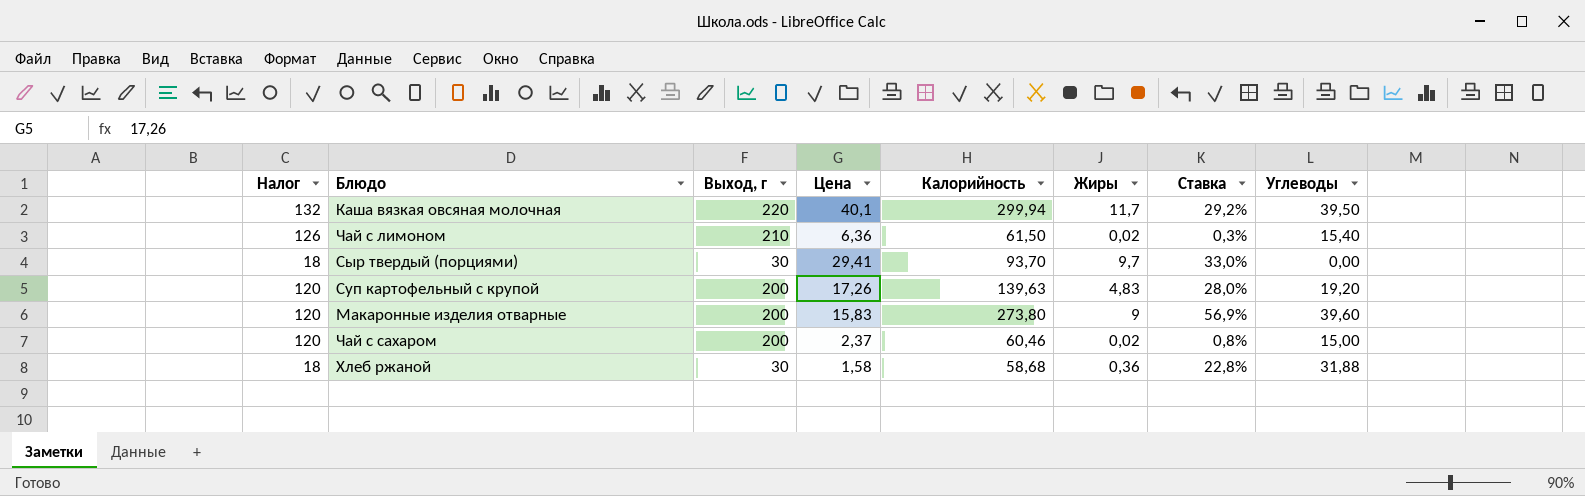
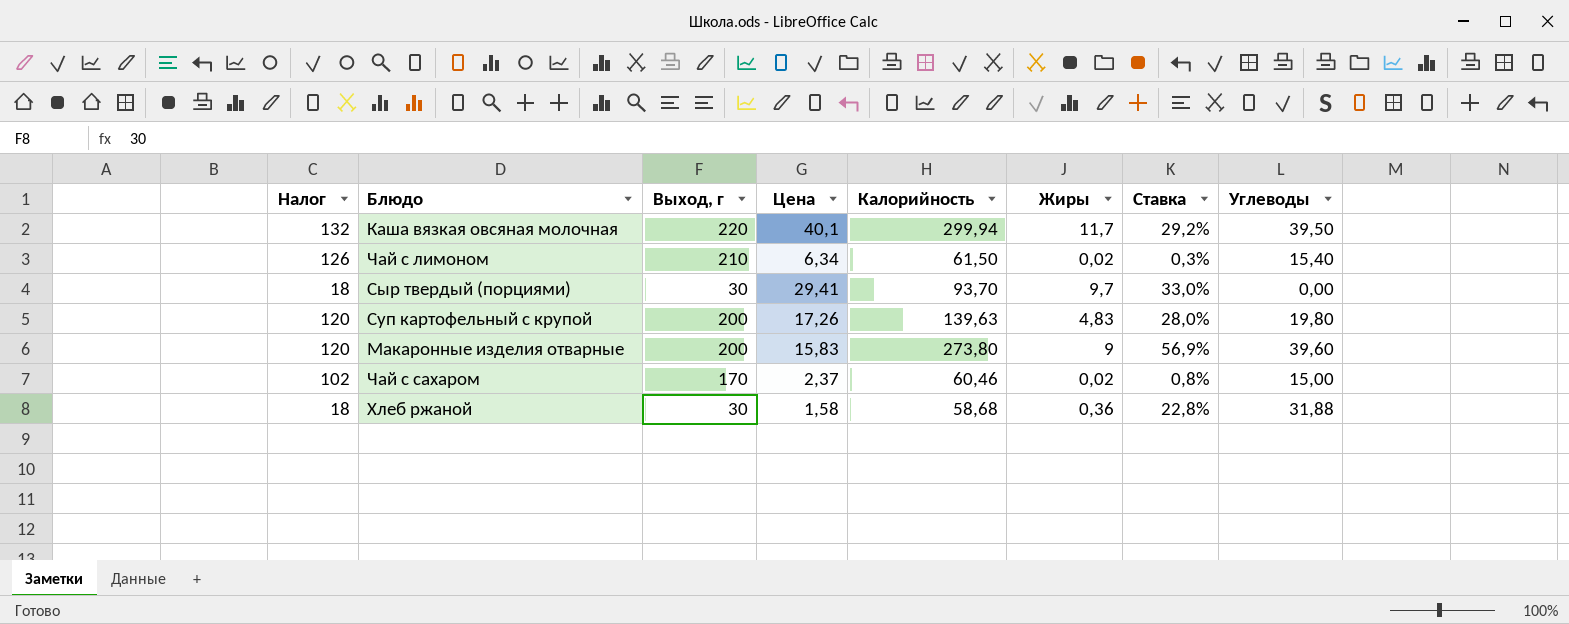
Чай с лимоном | Цена: 6,36 -> 6,34
Суп картофельный с крупой | Углеводы: 19,20 -> 19,80
Чай с сахаром | Налог: 120 -> 102
Чай с сахаром | Выход, г: 200 -> 170

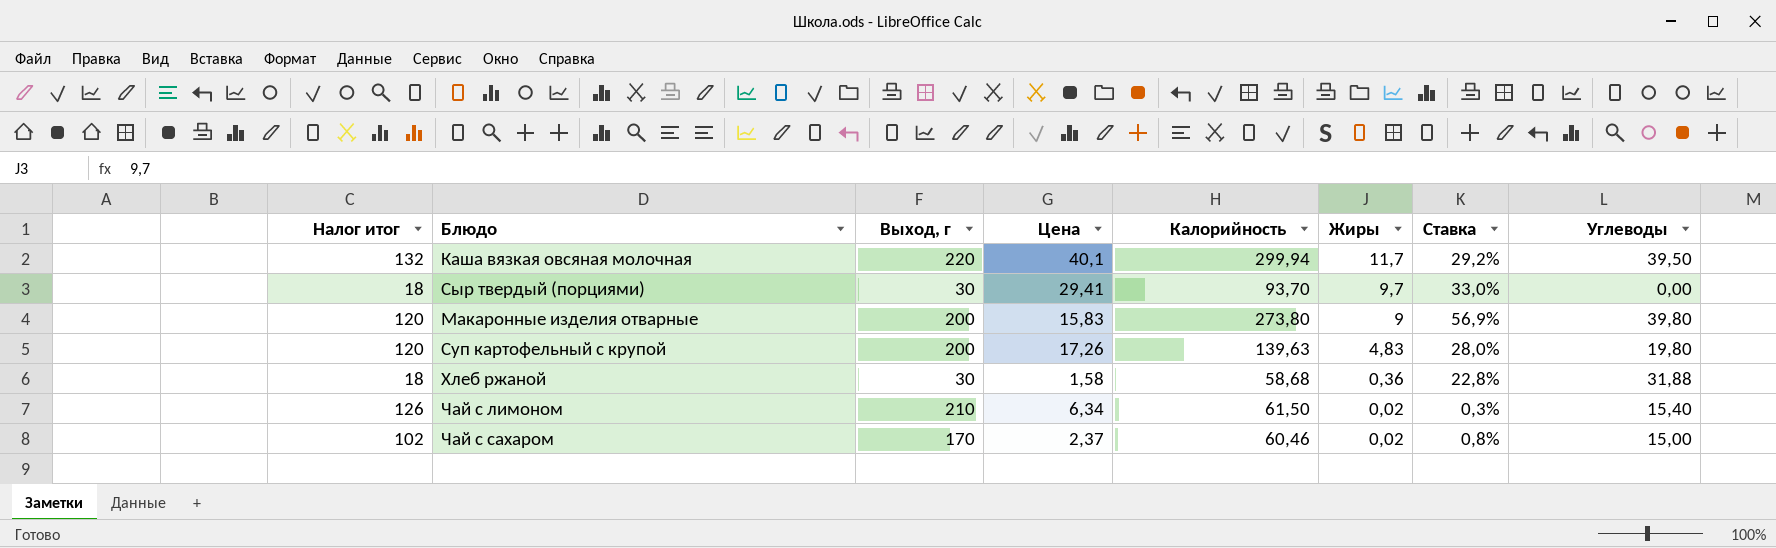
row order: none -> Жиры descending
column name: Налог -> Налог итог
Макаронные изделия отварные | Углеводы: 39,60 -> 39,80

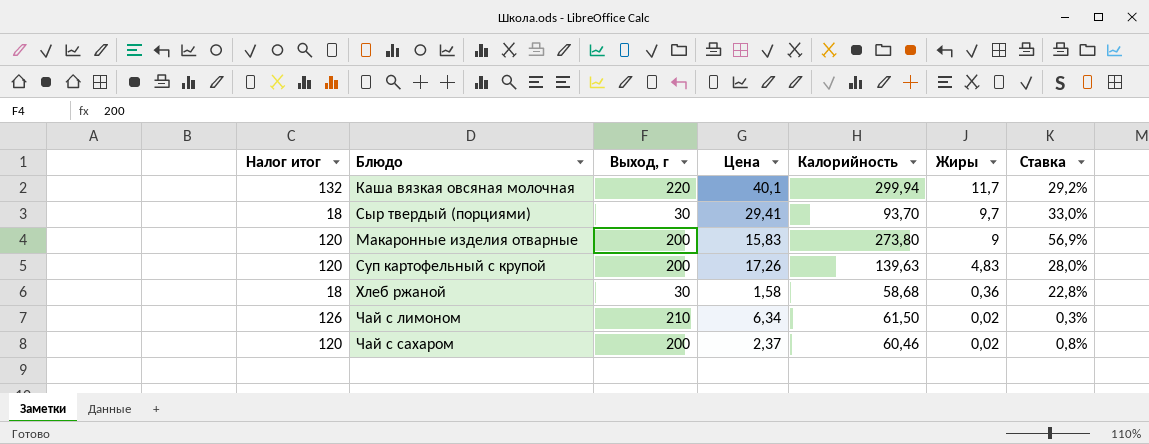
column Углеводы | position: 8 -> none
Чай с сахаром | Налог итог: 102 -> 120
Чай с сахаром | Выход, г: 170 -> 200

